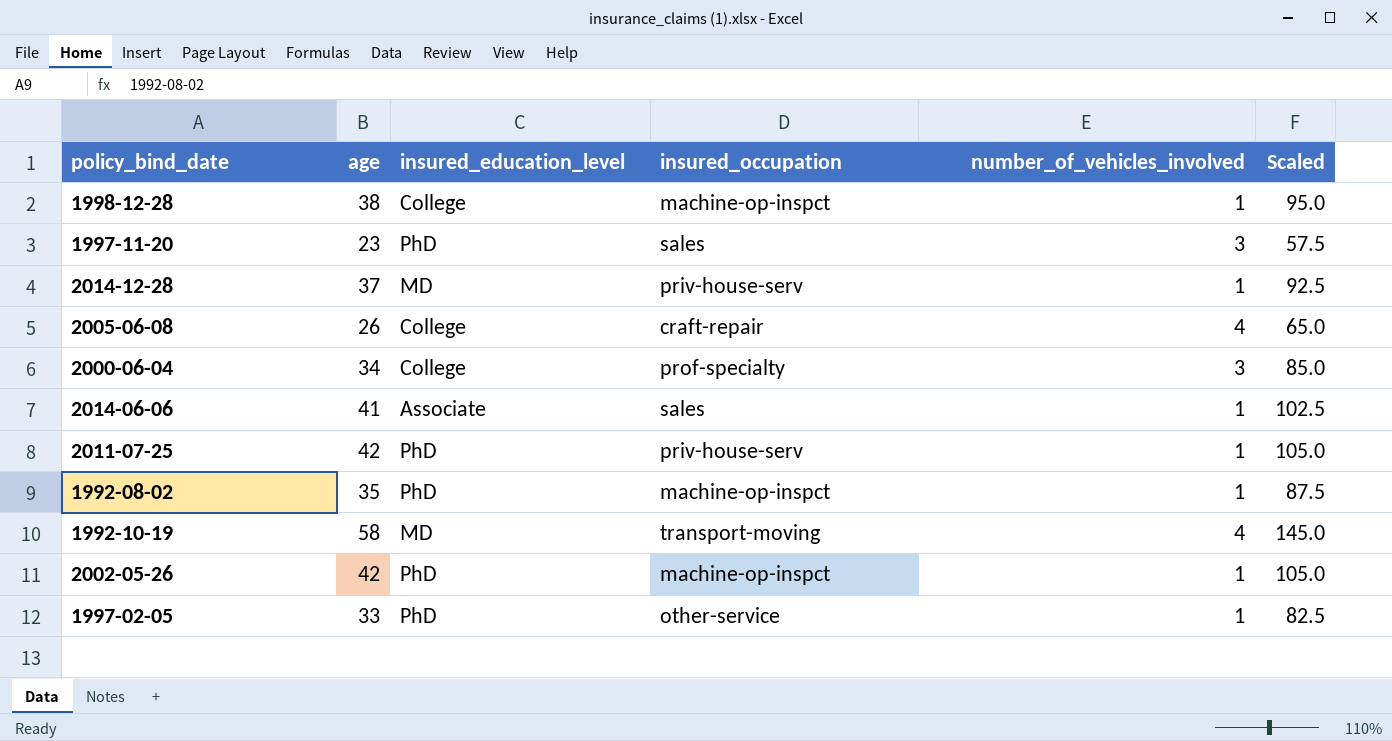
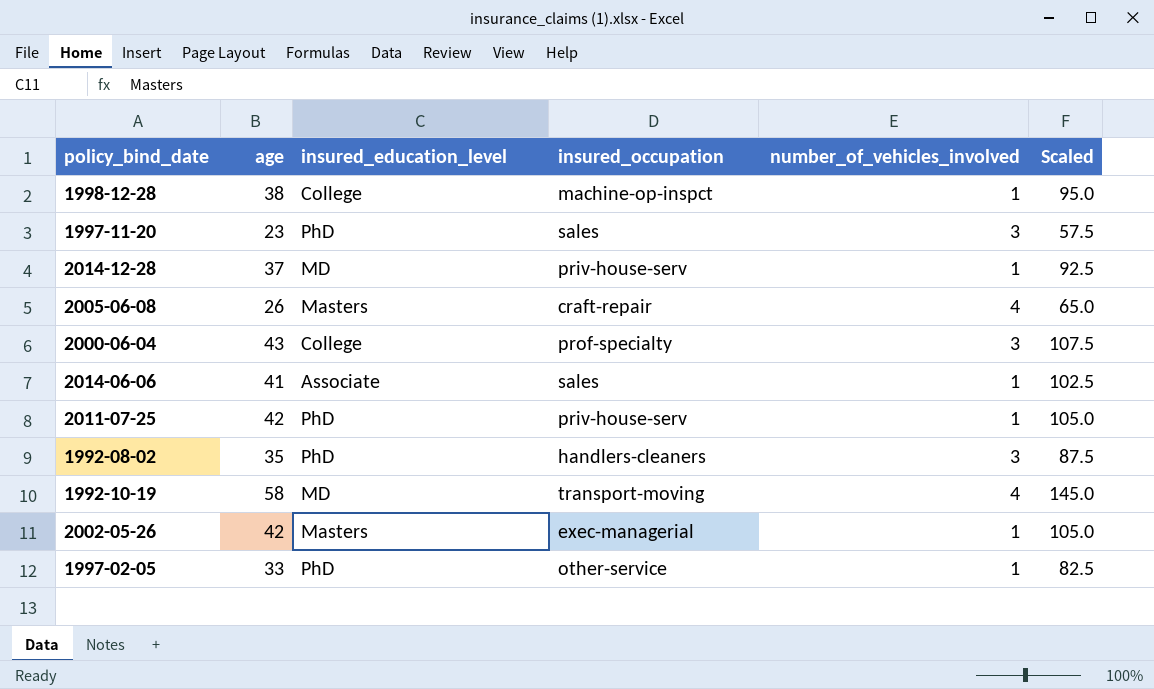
2005-06-08 | insured_education_level: College -> Masters
2000-06-04 | age: 34 -> 43
2000-06-04 | Scaled: 85.0 -> 107.5
1992-08-02 | insured_occupation: machine-op-inspct -> handlers-cleaners
1992-08-02 | number_of_vehicles_involved: 1 -> 3
2002-05-26 | insured_education_level: PhD -> Masters
2002-05-26 | insured_occupation: machine-op-inspct -> exec-managerial

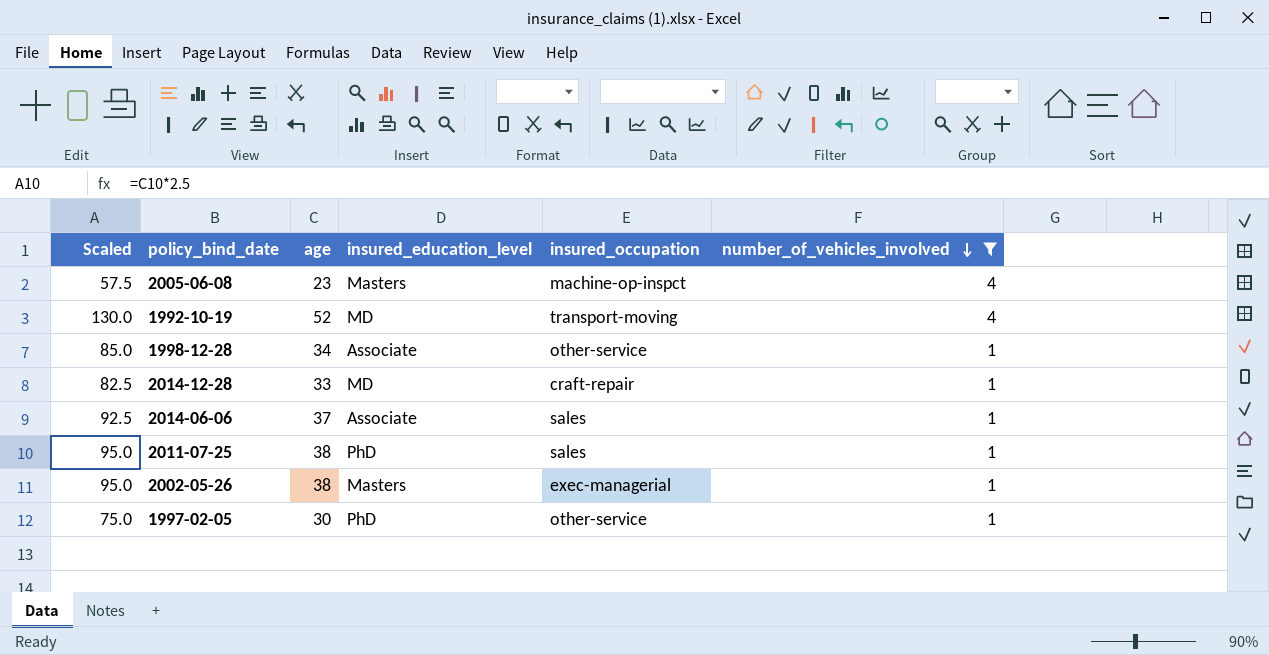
filter: none -> number_of_vehicles_involved != 3
row order: none -> number_of_vehicles_involved descending
column Scaled | position: 6 -> 1
2005-06-08 | Scaled: 65.0 -> 57.5
2005-06-08 | age: 26 -> 23
2005-06-08 | insured_occupation: craft-repair -> machine-op-inspct
1992-10-19 | Scaled: 145.0 -> 130.0
1992-10-19 | age: 58 -> 52
1998-12-28 | Scaled: 95.0 -> 85.0
1998-12-28 | age: 38 -> 34
1998-12-28 | insured_education_level: College -> Associate
1998-12-28 | insured_occupation: machine-op-inspct -> other-service
2014-12-28 | Scaled: 92.5 -> 82.5
2014-12-28 | age: 37 -> 33
2014-12-28 | insured_occupation: priv-house-serv -> craft-repair
2014-06-06 | Scaled: 102.5 -> 92.5
2014-06-06 | age: 41 -> 37
2011-07-25 | Scaled: 105.0 -> 95.0
2011-07-25 | age: 42 -> 38
2011-07-25 | insured_occupation: priv-house-serv -> sales
2002-05-26 | Scaled: 105.0 -> 95.0
2002-05-26 | age: 42 -> 38
1997-02-05 | Scaled: 82.5 -> 75.0
1997-02-05 | age: 33 -> 30

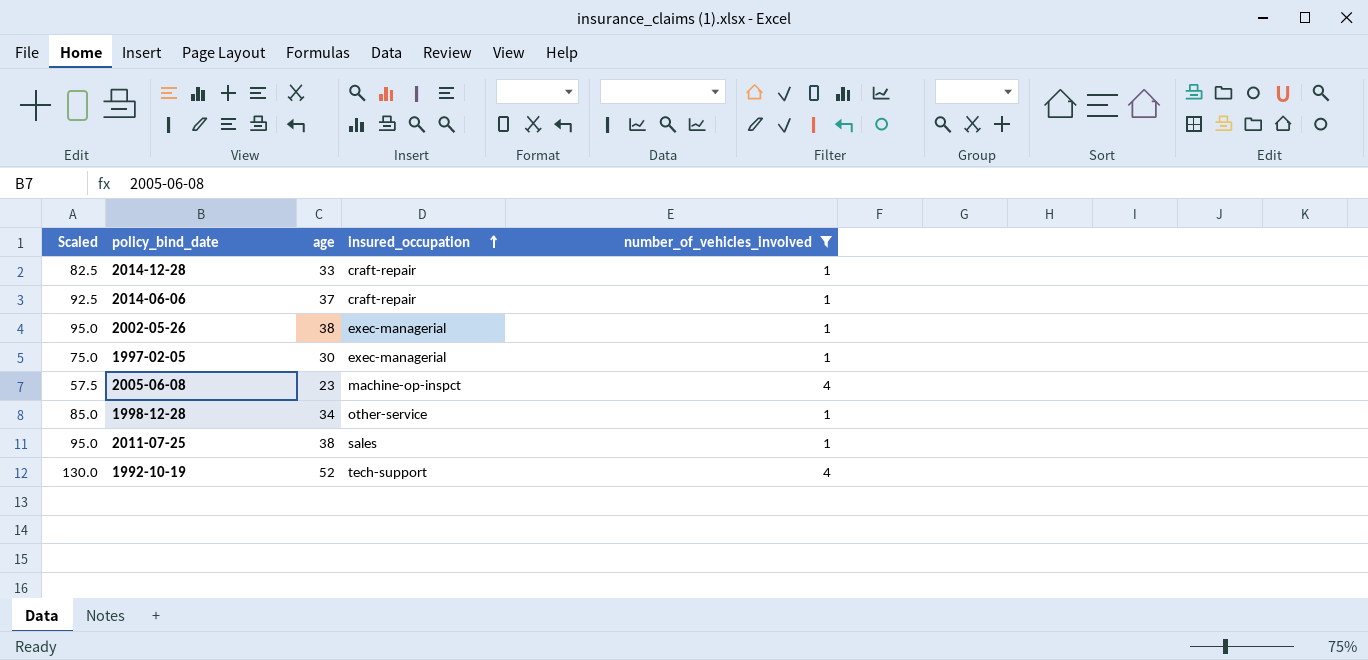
row order: number_of_vehicles_involved descending -> insured_occupation ascending
column insured_education_level | position: 4 -> none
2014-06-06 | insured_occupation: sales -> craft-repair
1997-02-05 | insured_occupation: other-service -> exec-managerial
1992-10-19 | insured_occupation: transport-moving -> tech-support

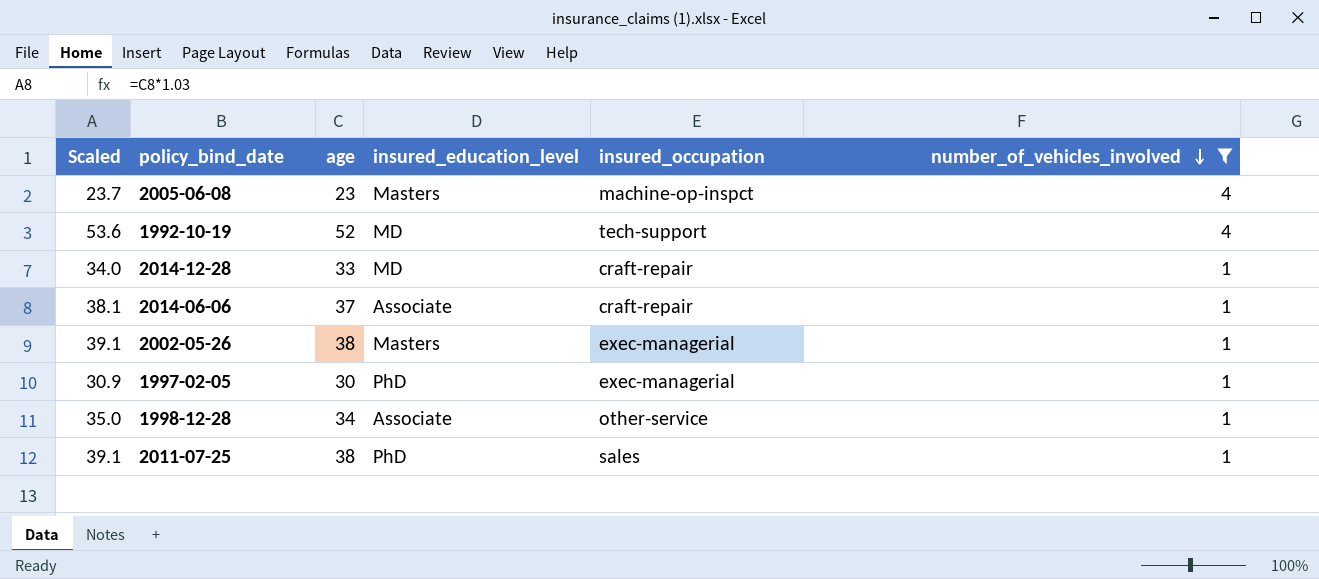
row order: insured_occupation ascending -> number_of_vehicles_involved descending
column Scaled | formula: [age] * 2.5 -> [age] * 1.03
column insured_education_level | position: none -> 4

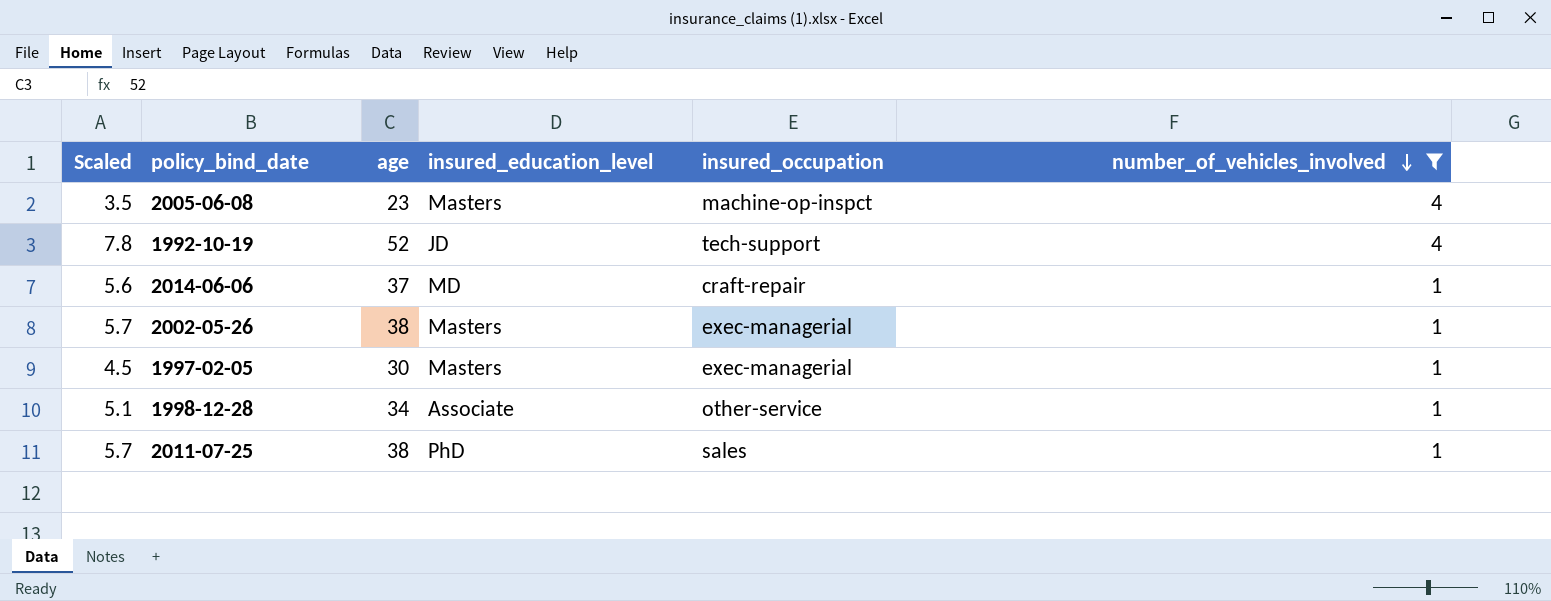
column Scaled | formula: [age] * 1.03 -> [age] * 0.15
row 2014-12-28: 34.0 | 33 | MD | craft-repair | 1 -> none
1992-10-19 | insured_education_level: MD -> JD
2014-06-06 | insured_education_level: Associate -> MD
1997-02-05 | insured_education_level: PhD -> Masters

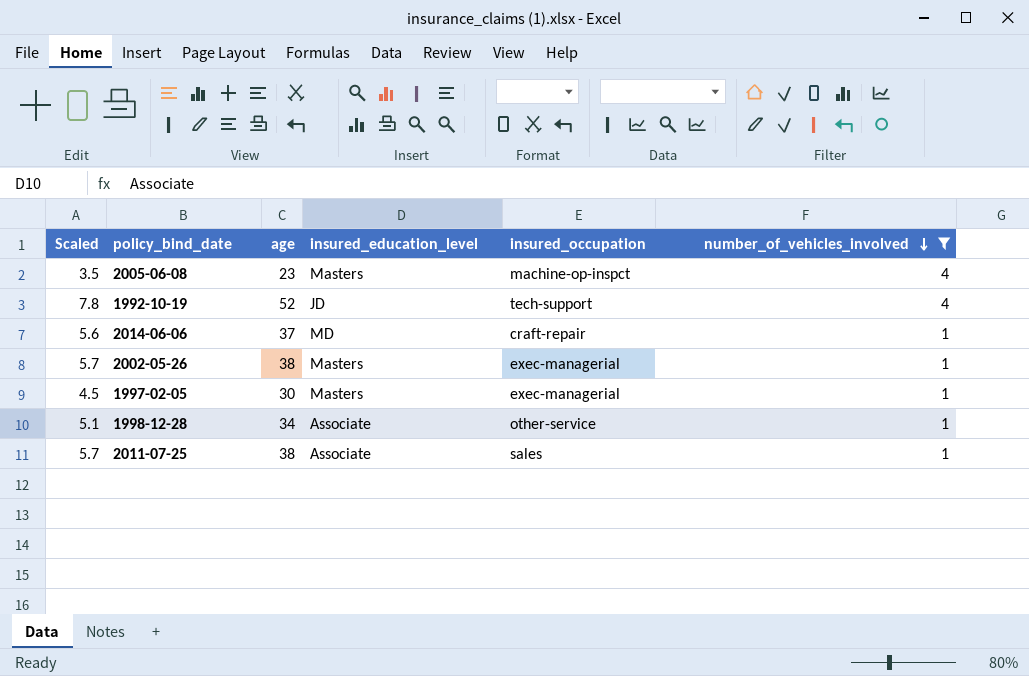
2011-07-25 | insured_education_level: PhD -> Associate

